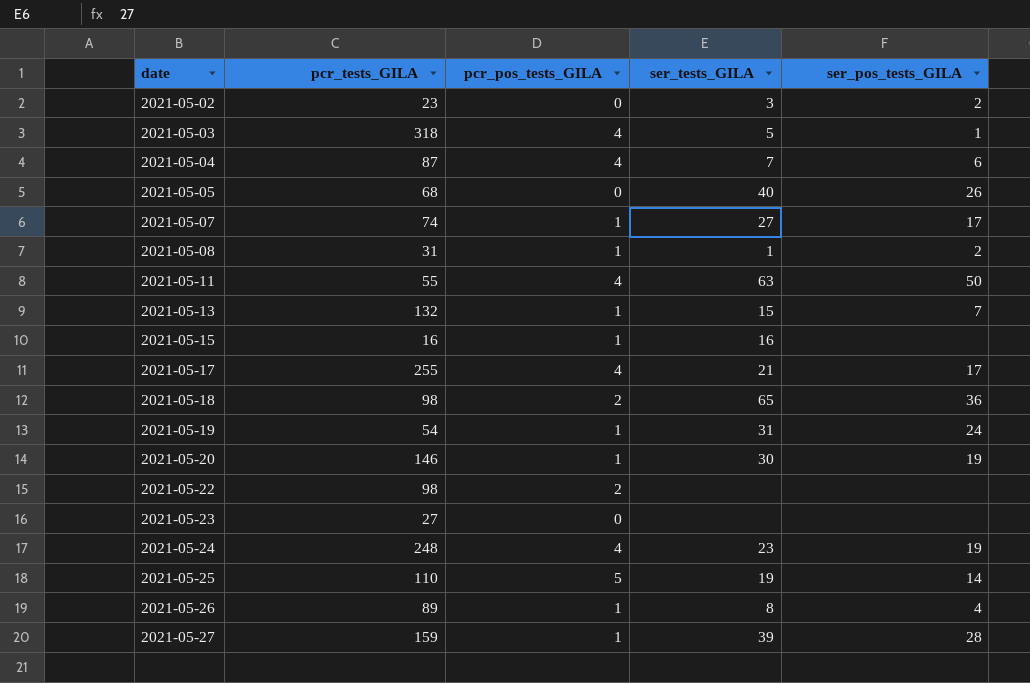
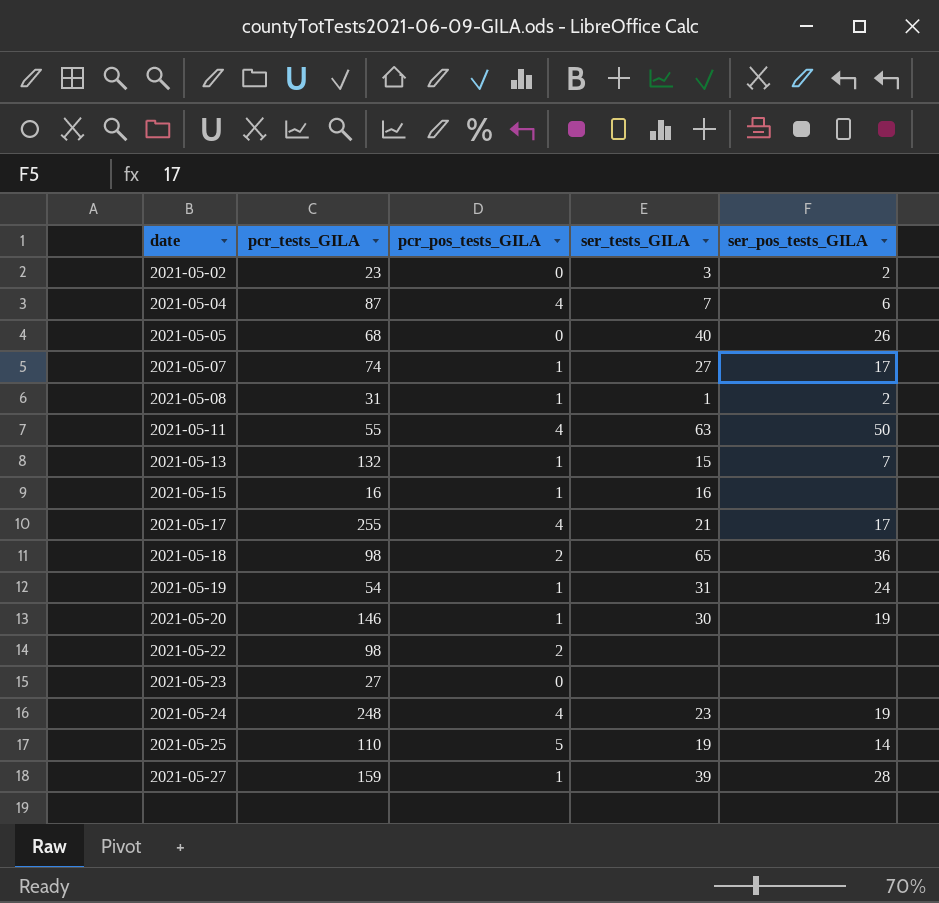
row 2021-05-03: 318 | 4 | 5 | 1 -> none
row 2021-05-26: 89 | 1 | 8 | 4 -> none

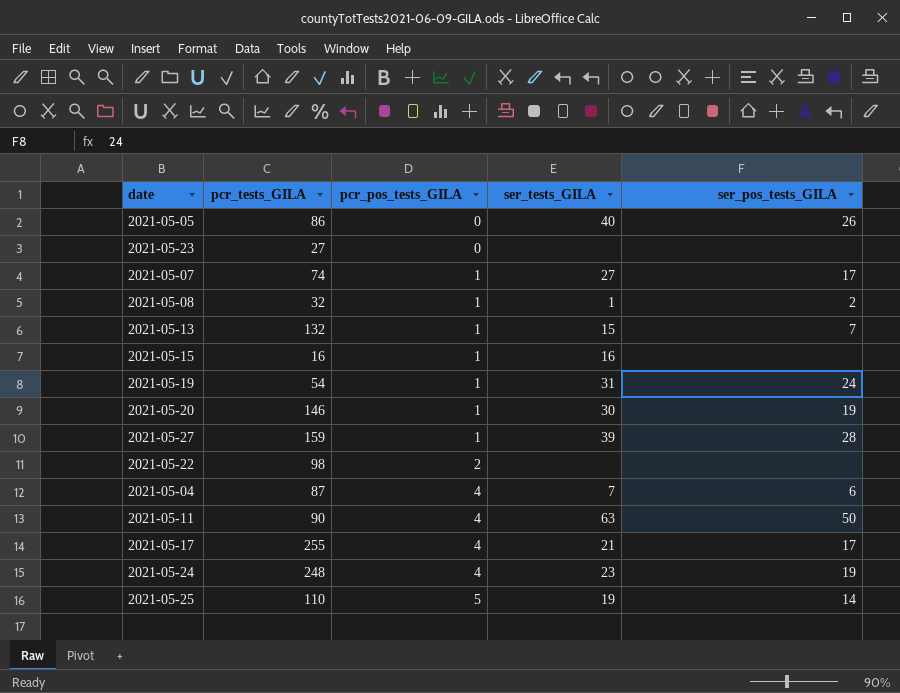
row order: date ascending -> pcr_pos_tests_GILA ascending
row 2021-05-02: 23 | 0 | 3 | 2 -> none
row 2021-05-18: 98 | 2 | 65 | 36 -> none
2021-05-05 | pcr_tests_GILA: 68 -> 86
2021-05-08 | pcr_tests_GILA: 31 -> 32
2021-05-11 | pcr_tests_GILA: 55 -> 90

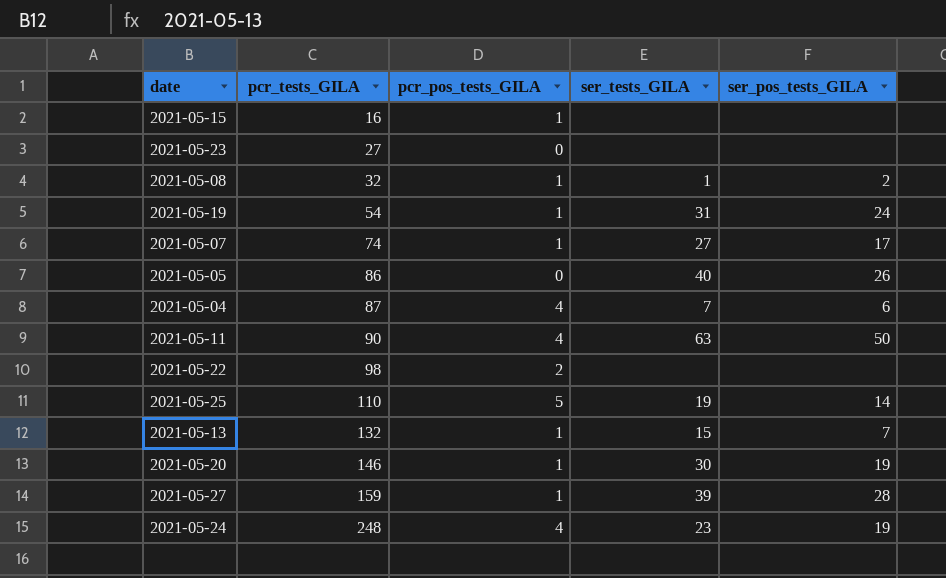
row order: pcr_pos_tests_GILA ascending -> pcr_tests_GILA ascending
row 2021-05-17: 255 | 4 | 21 | 17 -> none
2021-05-15 | ser_tests_GILA: 16 -> none

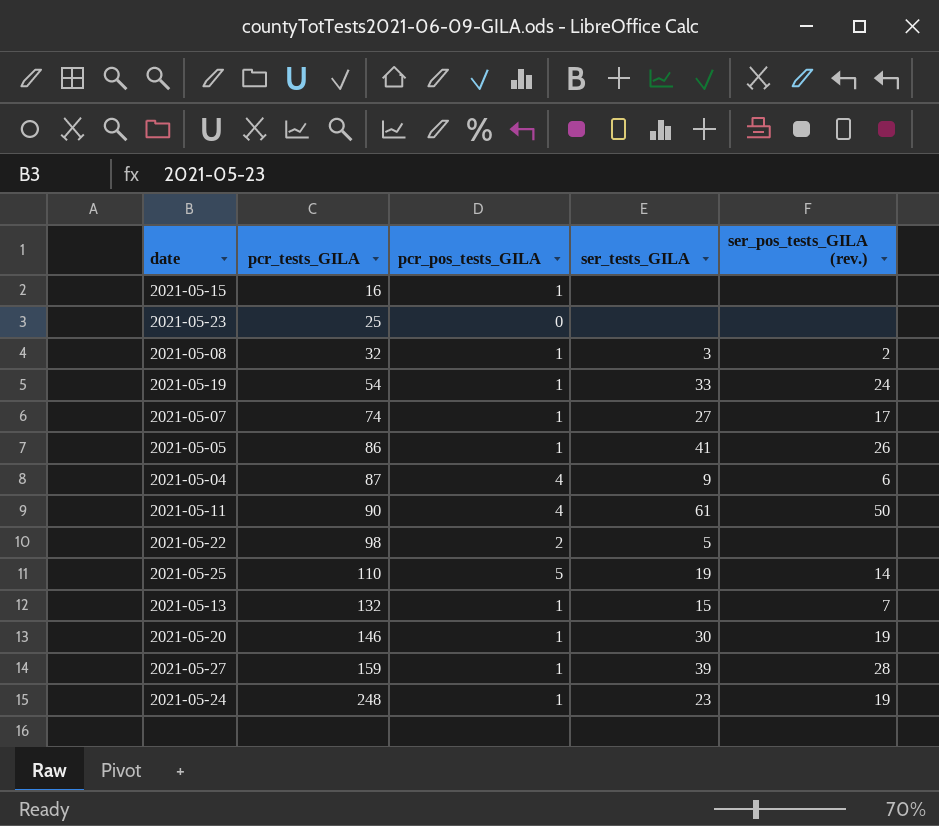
column name: ser_pos_tests_GILA -> ser_pos_tests_GILA (rev.)
2021-05-23 | pcr_tests_GILA: 27 -> 25
2021-05-08 | ser_tests_GILA: 1 -> 3
2021-05-19 | ser_tests_GILA: 31 -> 33
2021-05-05 | pcr_pos_tests_GILA: 0 -> 1
2021-05-05 | ser_tests_GILA: 40 -> 41
2021-05-04 | ser_tests_GILA: 7 -> 9
2021-05-11 | ser_tests_GILA: 63 -> 61
2021-05-22 | ser_tests_GILA: none -> 5
2021-05-24 | pcr_pos_tests_GILA: 4 -> 1

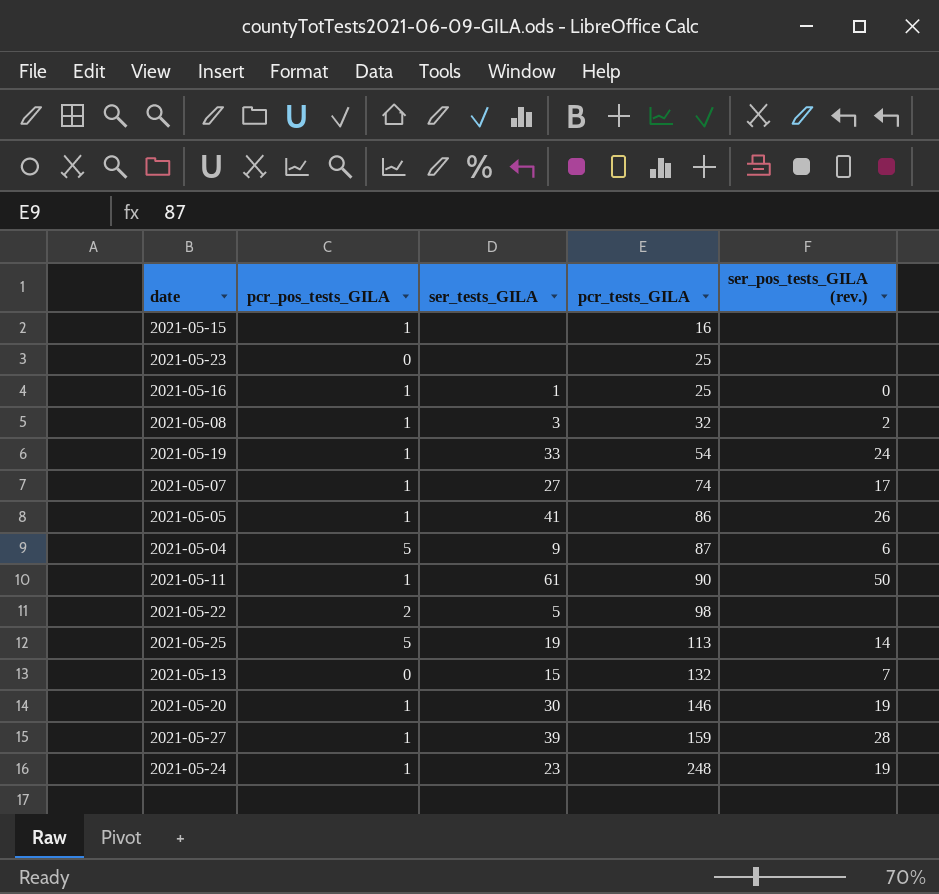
column pcr_tests_GILA | position: 2 -> 4
row 2021-05-16: none -> 1 | 1 | 25 | 0
2021-05-04 | pcr_pos_tests_GILA: 4 -> 5
2021-05-11 | pcr_pos_tests_GILA: 4 -> 1
2021-05-25 | pcr_tests_GILA: 110 -> 113
2021-05-13 | pcr_pos_tests_GILA: 1 -> 0

